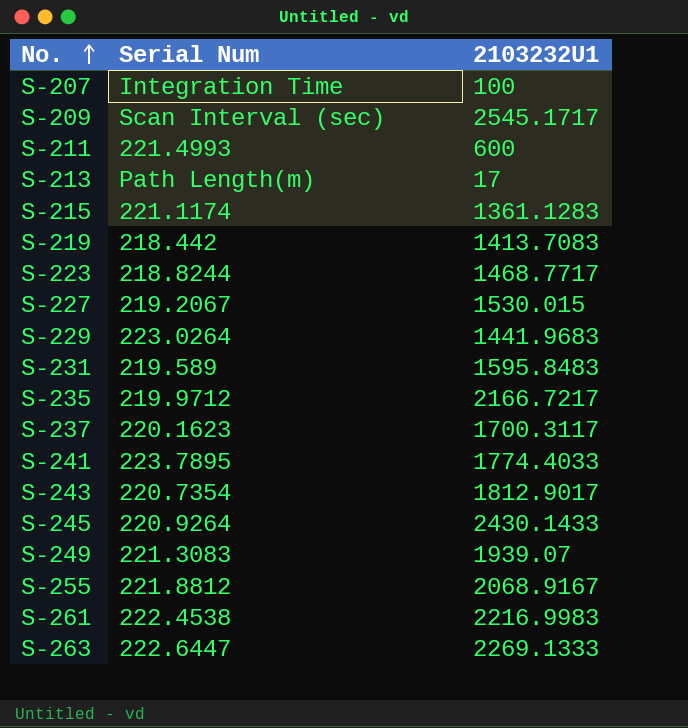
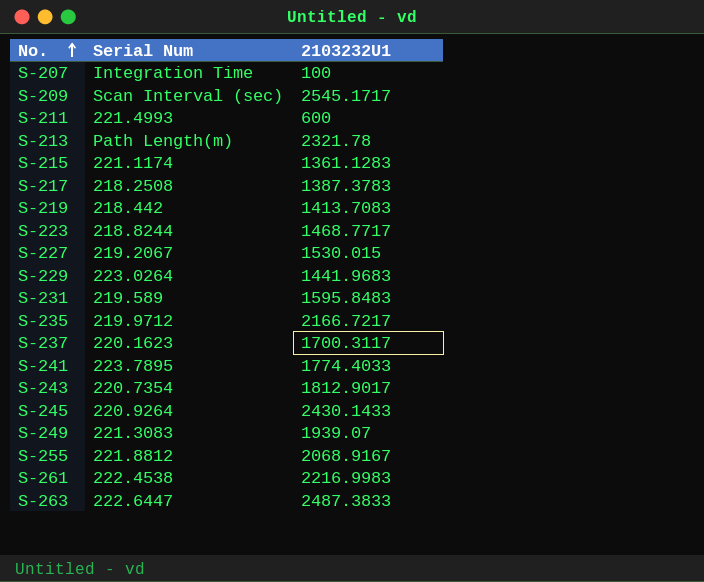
S-213 | 2103232U1: 17 -> 2321.78
row S-217: none -> 218.2508 | 1387.3783
S-263 | 2103232U1: 2269.1333 -> 2487.3833

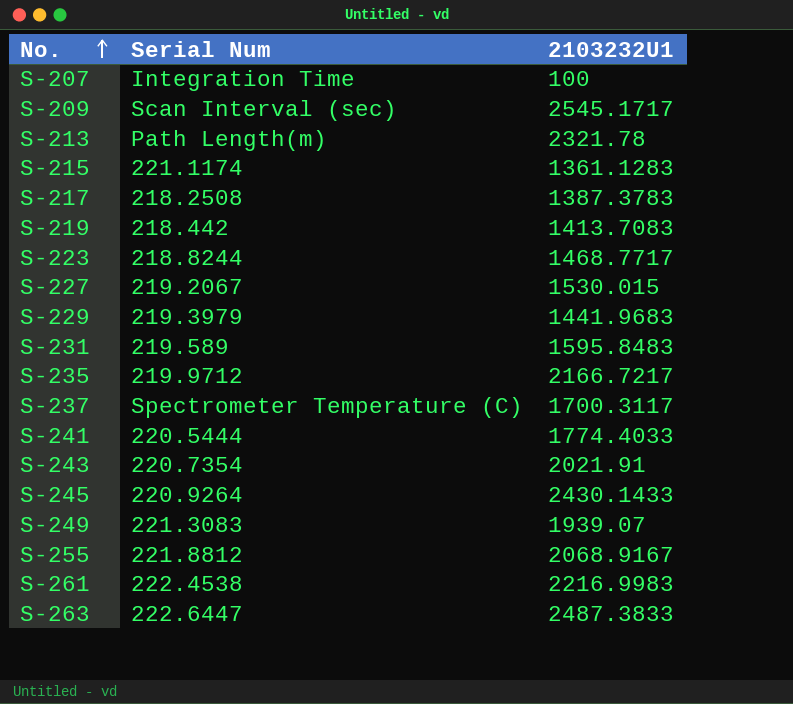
row S-211: 221.4993 | 600 -> none
S-229 | Serial Num: 223.0264 -> 219.3979
S-237 | Serial Num: 220.1623 -> Spectrometer Temperature (C)
S-241 | Serial Num: 223.7895 -> 220.5444
S-243 | 2103232U1: 1812.9017 -> 2021.91

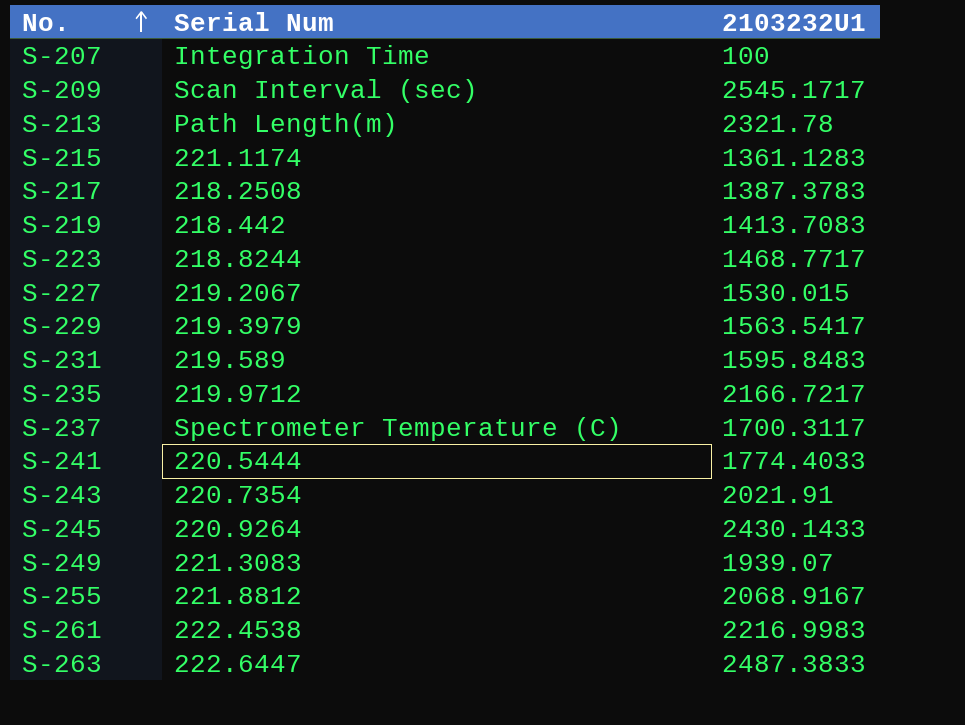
S-229 | 2103232U1: 1441.9683 -> 1563.5417

